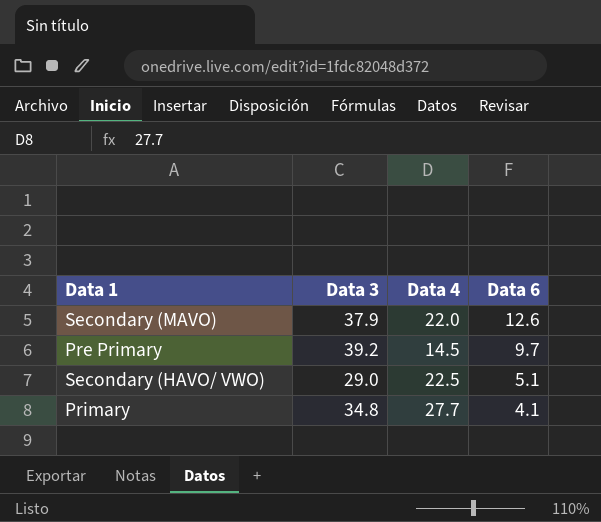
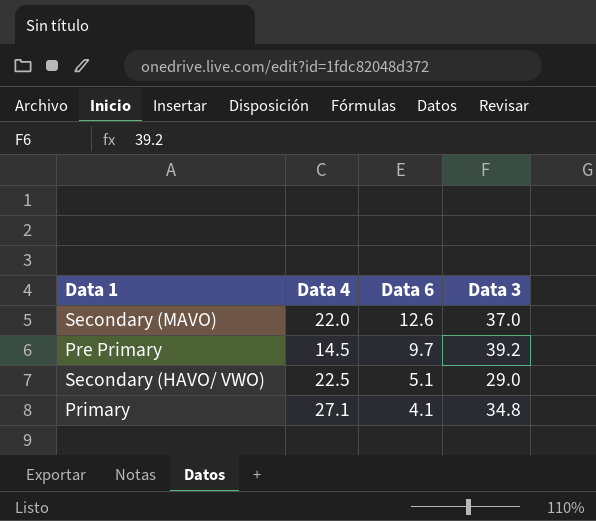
column Data 3 | position: 2 -> 4
Secondary (MAVO) | Data 3: 37.9 -> 37.0
Primary | Data 4: 27.7 -> 27.1

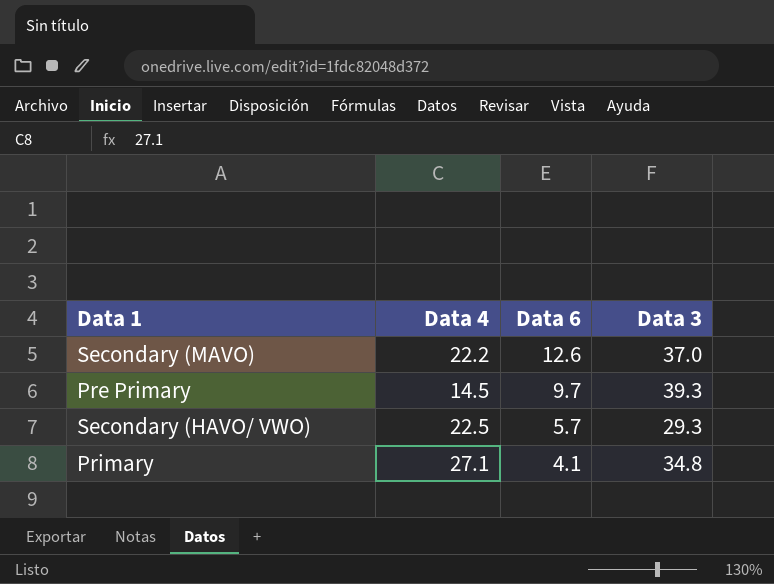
Secondary (MAVO) | Data 4: 22.0 -> 22.2
Pre Primary | Data 3: 39.2 -> 39.3
Secondary (HAVO/ VWO) | Data 6: 5.1 -> 5.7
Secondary (HAVO/ VWO) | Data 3: 29.0 -> 29.3

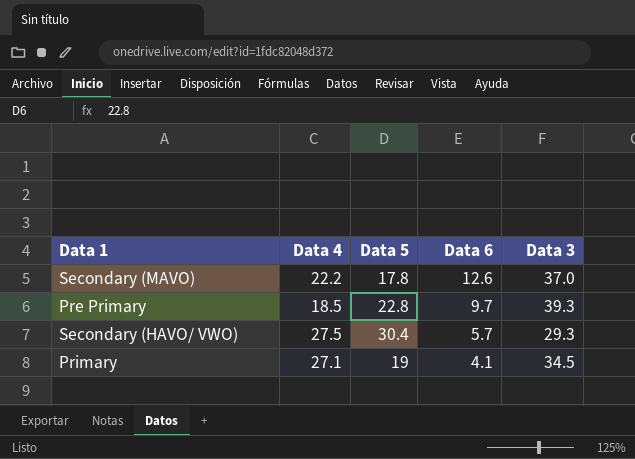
column Data 5 | position: none -> 3
Pre Primary | Data 4: 14.5 -> 18.5
Secondary (HAVO/ VWO) | Data 4: 22.5 -> 27.5
Primary | Data 3: 34.8 -> 34.5

